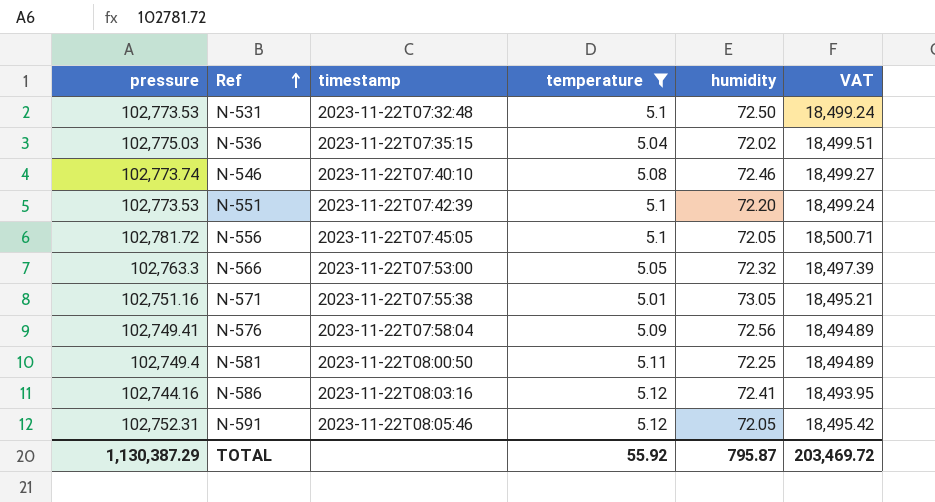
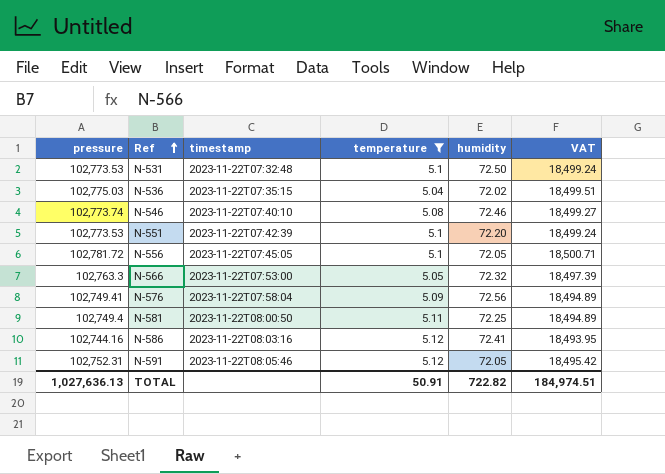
row N-571: 102,751.16 | 2023-11-22T07:55:38 | 5.01 | 73.05 | 18,495.21 -> none
TOTAL | pressure: 1,130,387.29 -> 1,027,636.13
TOTAL | temperature: 55.92 -> 50.91
TOTAL | humidity: 795.87 -> 722.82
TOTAL | VAT: 203,469.72 -> 184,974.51

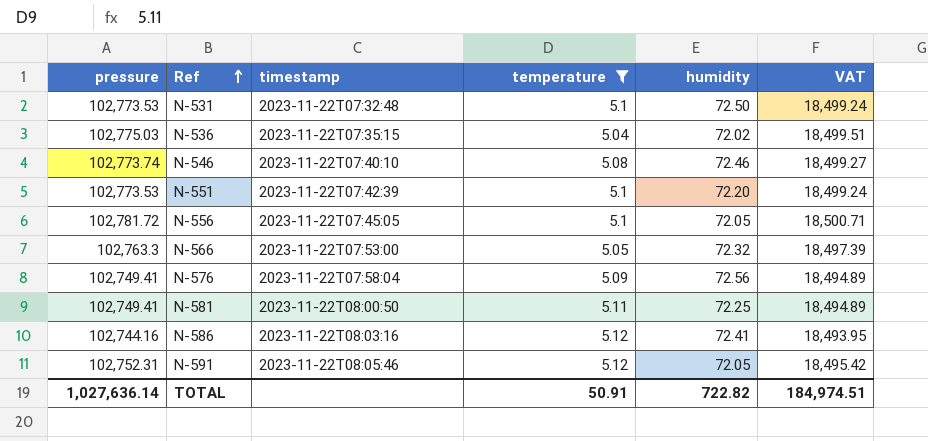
N-581 | pressure: 102,749.4 -> 102,749.41
TOTAL | pressure: 1,027,636.13 -> 1,027,636.14

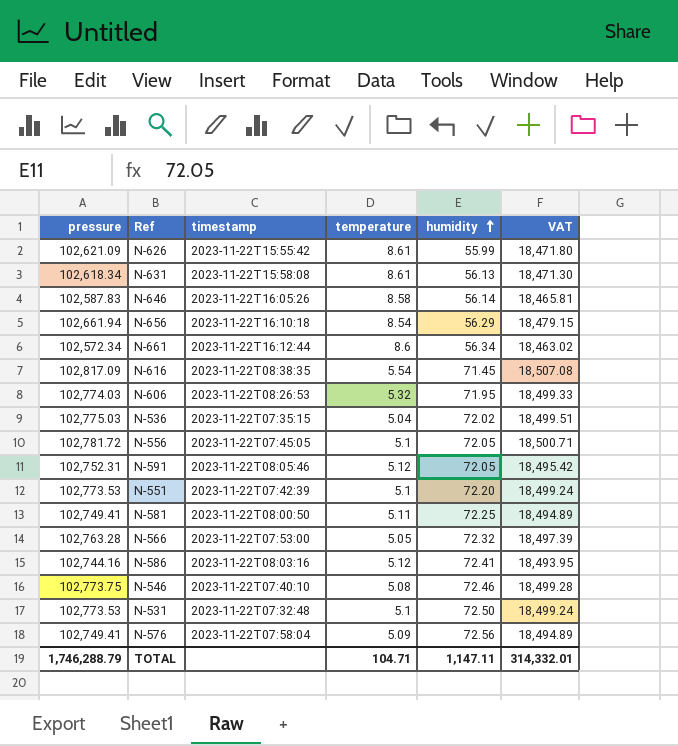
filter: temperature <= 5.12 -> none
row order: Ref ascending -> humidity ascending
N-566 | pressure: 102,763.3 -> 102,763.28
N-546 | pressure: 102,773.74 -> 102,773.75
N-546 | VAT: 18,499.27 -> 18,499.28
TOTAL | pressure: 1,027,636.14 -> 1,746,288.79
TOTAL | temperature: 50.91 -> 104.71
TOTAL | humidity: 722.82 -> 1,147.11
TOTAL | VAT: 184,974.51 -> 314,332.01

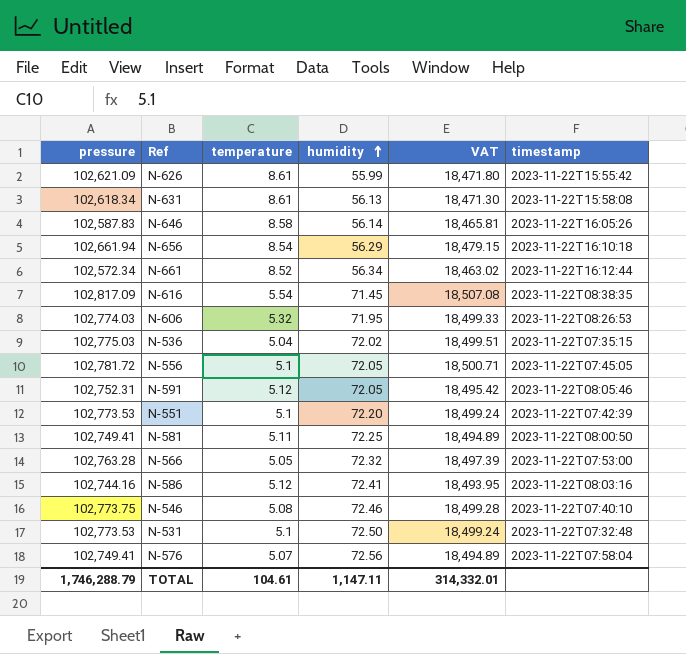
column timestamp | position: 3 -> 6
N-661 | temperature: 8.6 -> 8.52
N-576 | temperature: 5.09 -> 5.07
TOTAL | temperature: 104.71 -> 104.61

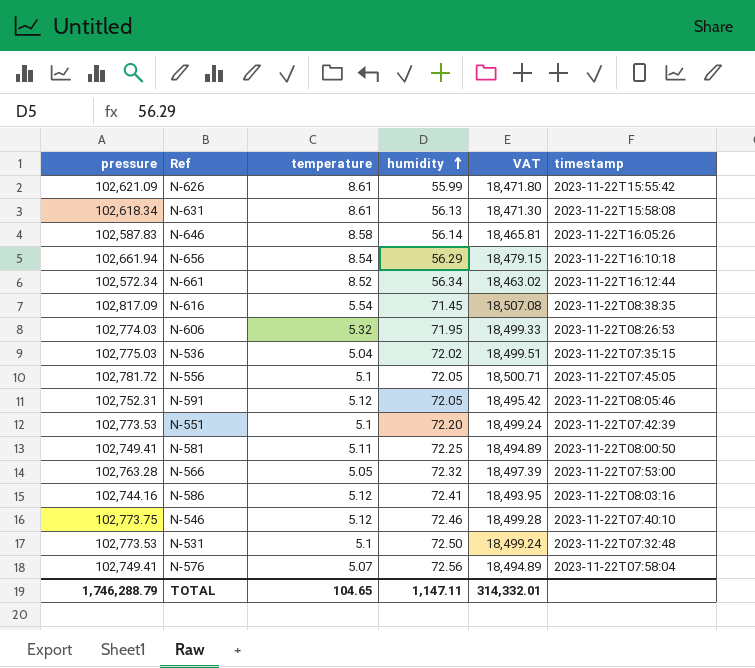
N-546 | temperature: 5.08 -> 5.12
TOTAL | temperature: 104.61 -> 104.65

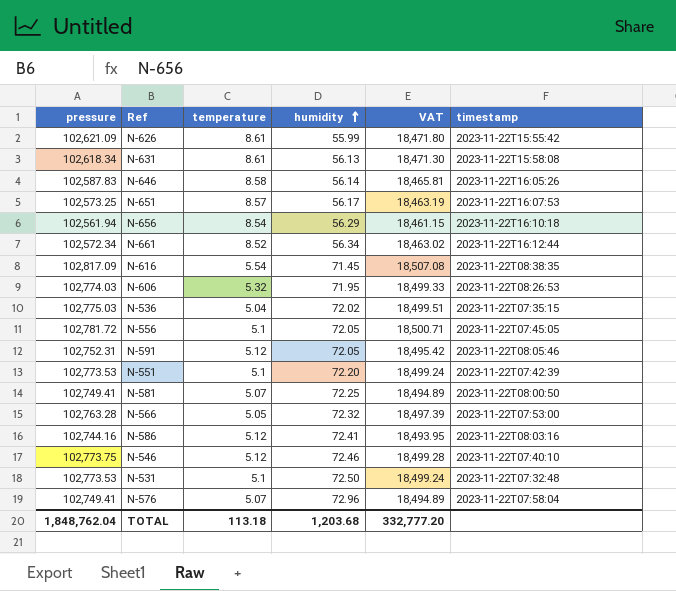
row N-651: none -> 102,573.25 | 8.57 | 56.17 | 18,463.19 | 2023-11-22T16:07:53
N-656 | pressure: 102,661.94 -> 102,561.94
N-656 | VAT: 18,479.15 -> 18,461.15
N-581 | temperature: 5.11 -> 5.07
N-576 | humidity: 72.56 -> 72.96
TOTAL | pressure: 1,746,288.79 -> 1,848,762.04
TOTAL | temperature: 104.65 -> 113.18
TOTAL | humidity: 1,147.11 -> 1,203.68
TOTAL | VAT: 314,332.01 -> 332,777.20

